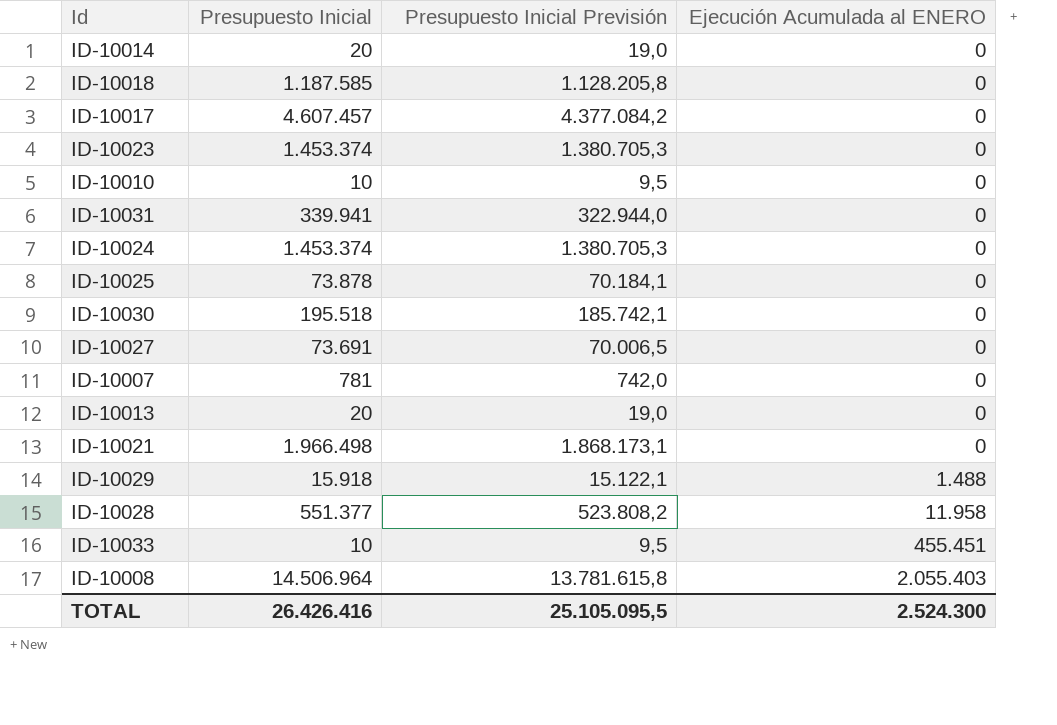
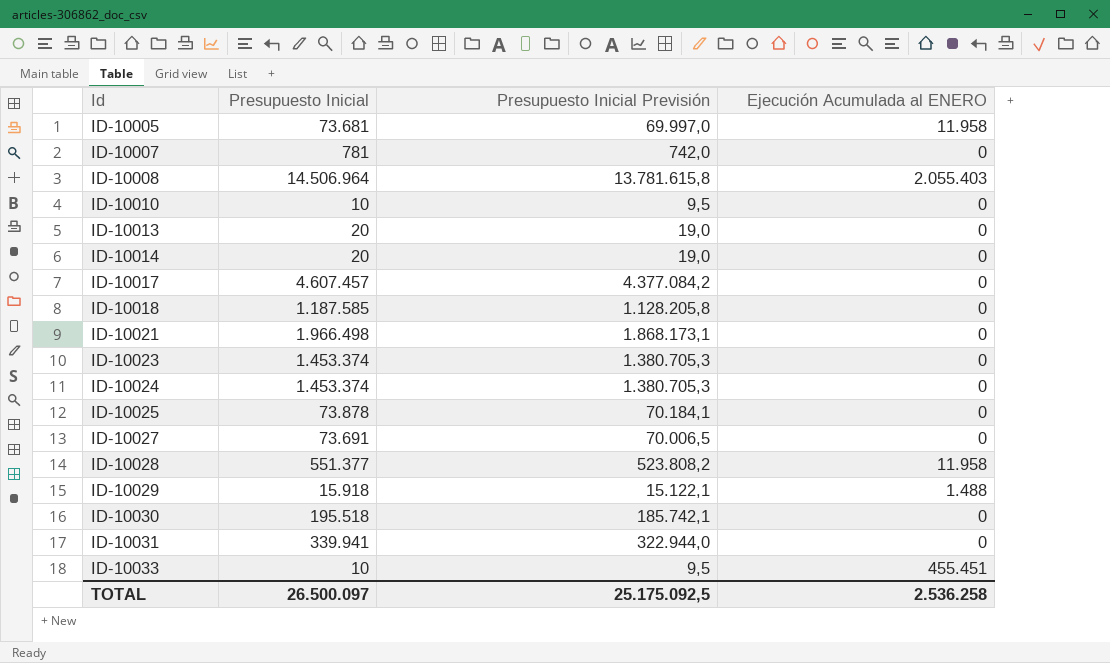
row order: Ejecución Acumulada al ENERO ascending -> Id ascending
row ID-10005: none -> 73.681 | 69.997,0 | 11.958
TOTAL | Presupuesto Inicial: 26.426.416 -> 26.500.097
TOTAL | Presupuesto Inicial Previsión: 25.105.095,5 -> 25.175.092,5
TOTAL | Ejecución Acumulada al ENERO: 2.524.300 -> 2.536.258

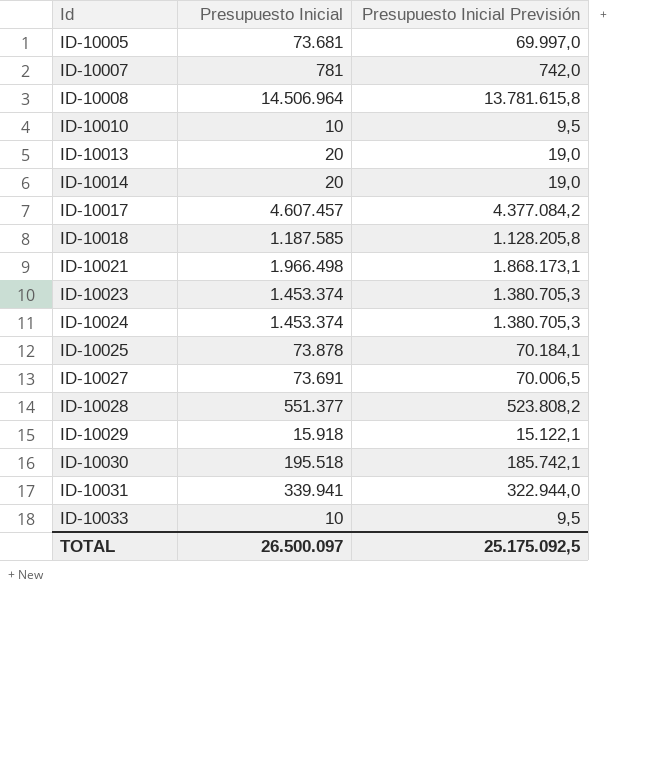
column Ejecución Acumulada al ENERO | position: 4 -> none

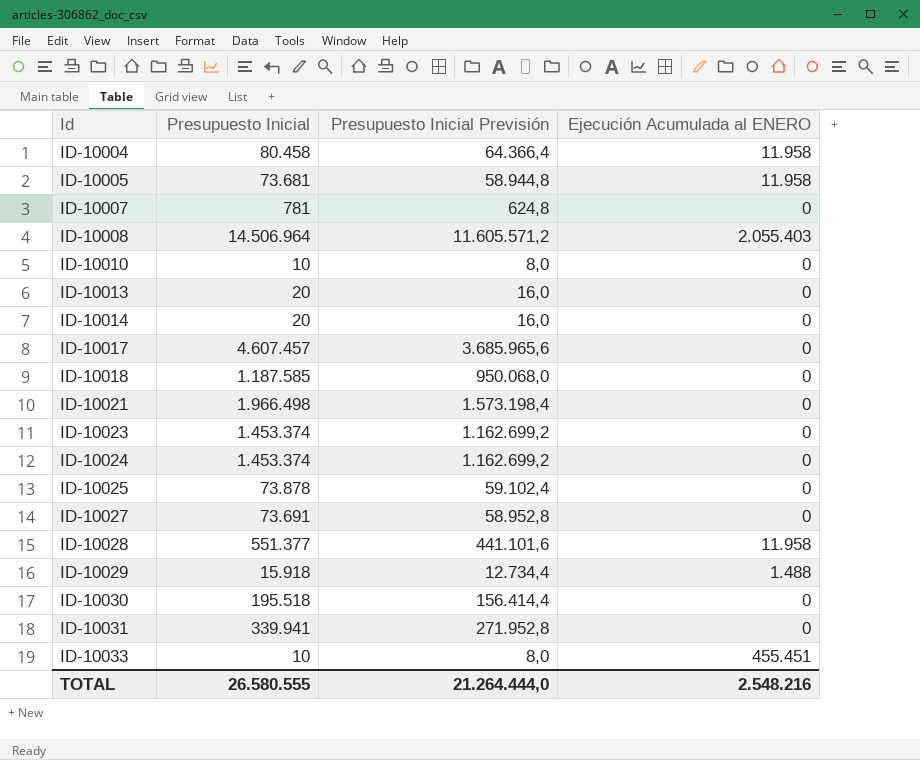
column Presupuesto Inicial Previsión | formula: [Presupuesto Inicial] * 0,95 -> [Presupuesto Inicial] * 0,8
column Ejecución Acumulada al ENERO | position: none -> 4
row ID-10004: none -> 80.458 | 64.366,4 | 11.958
TOTAL | Presupuesto Inicial: 26.500.097 -> 26.580.555
TOTAL | Presupuesto Inicial Previsión: 25.175.092,5 -> 21.264.444,0

